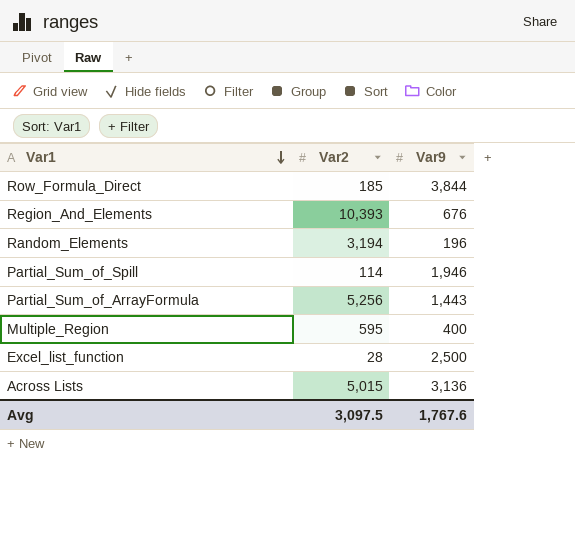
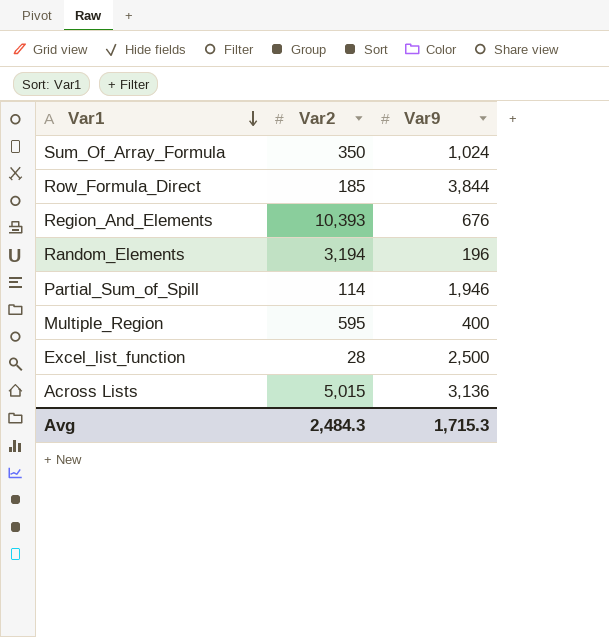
row Partial_Sum_of_ArrayFormula: 5,256 | 1,443 -> none
row Sum_Of_Array_Formula: none -> 350 | 1,024
Avg | Var2: 3,097.5 -> 2,484.3
Avg | Var9: 1,767.6 -> 1,715.3

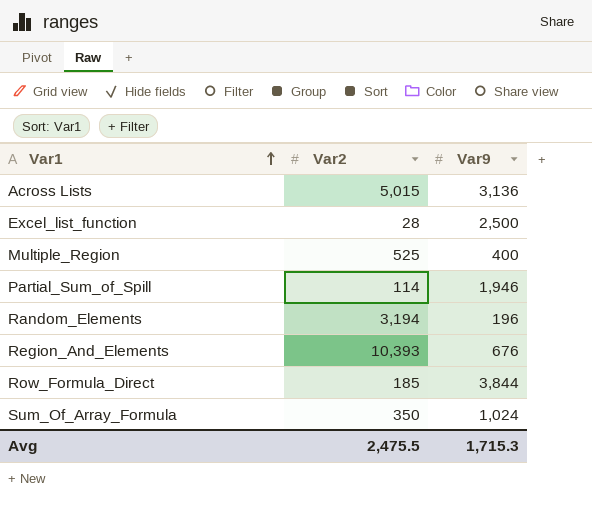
row order: Var1 descending -> Var1 ascending
Multiple_Region | Var2: 595 -> 525
Avg | Var2: 2,484.3 -> 2,475.5

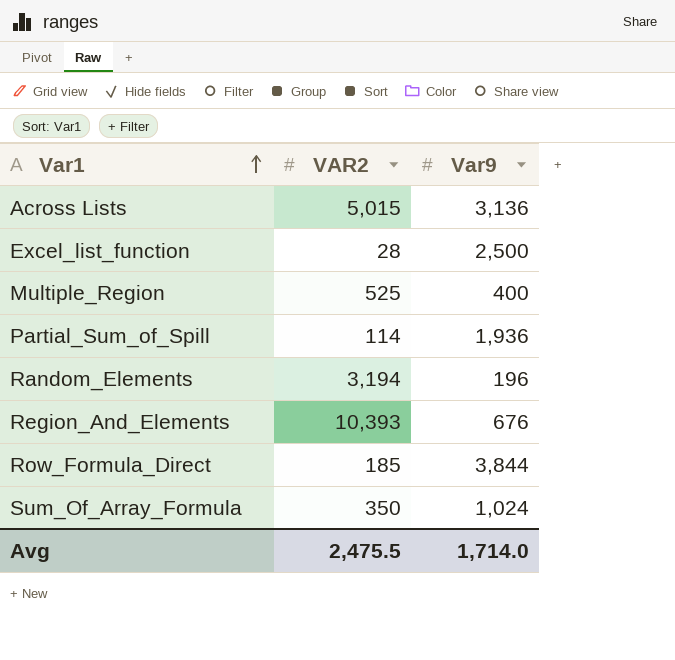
column name: Var2 -> VAR2
Partial_Sum_of_Spill | Var9: 1,946 -> 1,936
Avg | Var9: 1,715.3 -> 1,714.0

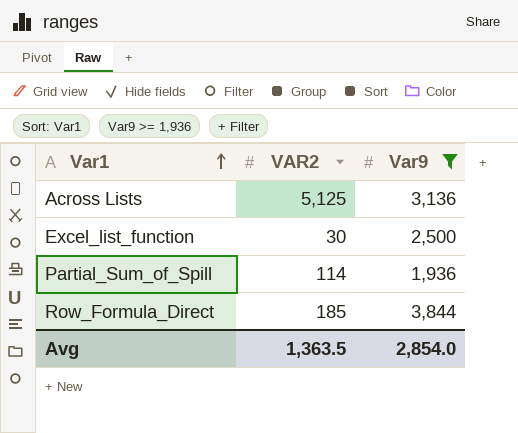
filter: none -> Var9 >= 1,936
Across Lists | VAR2: 5,015 -> 5,125
Excel_list_function | VAR2: 28 -> 30
Avg | VAR2: 2,475.5 -> 1,363.5
Avg | Var9: 1,714.0 -> 2,854.0

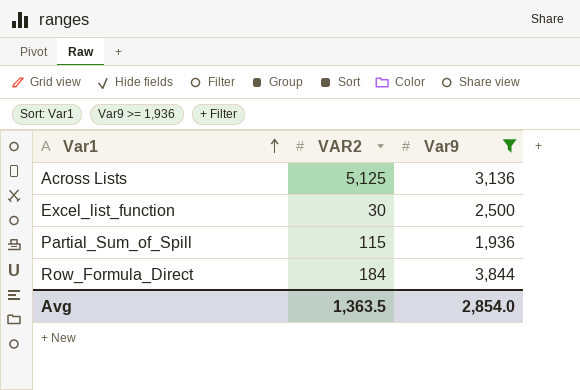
Partial_Sum_of_Spill | VAR2: 114 -> 115
Row_Formula_Direct | VAR2: 185 -> 184

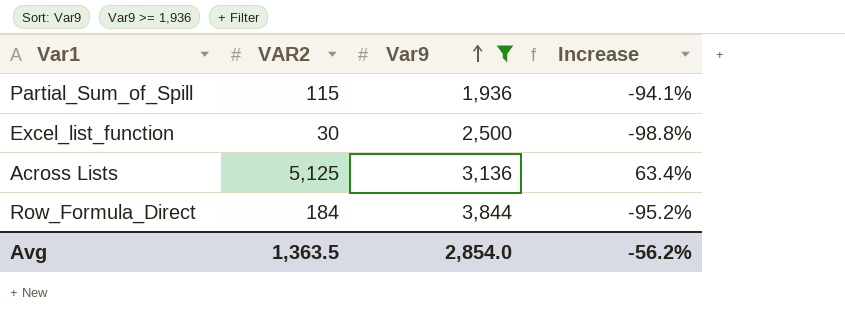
row order: Var1 ascending -> Var9 ascending
column Increase | formula: none -> ([VAR2] - [Var9]) / [Var9]

